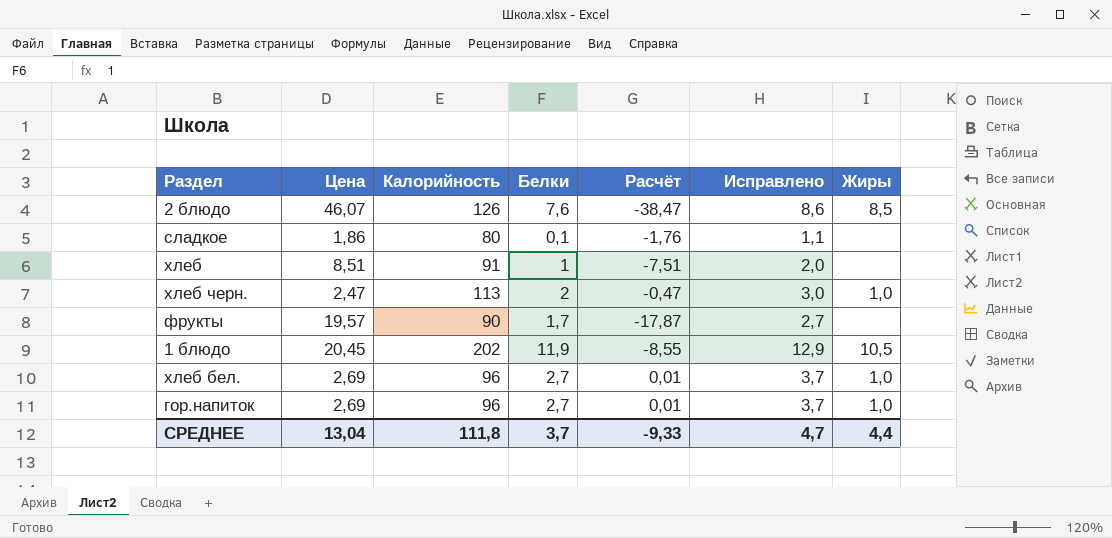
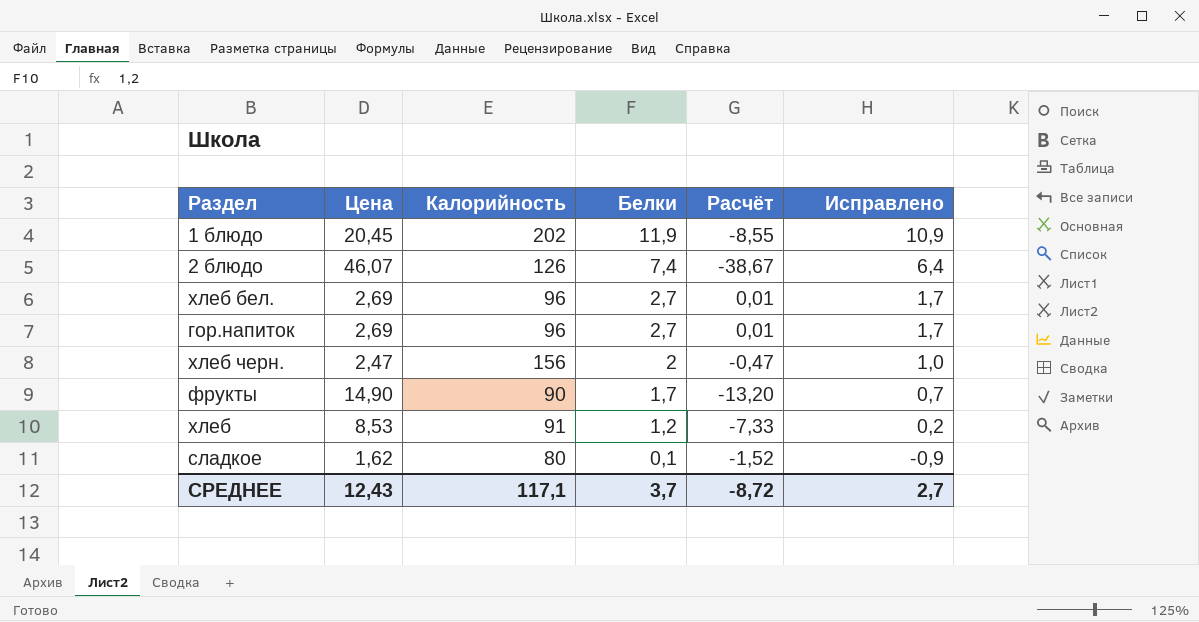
row order: none -> Белки descending
column Жиры | position: 7 -> none
column Исправлено | formula: [Белки] + 1 -> [Белки] - 1
2 блюдо | Белки: 7,6 -> 7,4
2 блюдо | Расчёт: -38,47 -> -38,67
хлеб черн. | Калорийность: 113 -> 156
фрукты | Цена: 19,57 -> 14,90
фрукты | Расчёт: -17,87 -> -13,20
хлеб | Цена: 8,51 -> 8,53
хлеб | Белки: 1 -> 1,2
хлеб | Расчёт: -7,51 -> -7,33
сладкое | Цена: 1,86 -> 1,62
сладкое | Расчёт: -1,76 -> -1,52
СРЕДНЕЕ | Цена: 13,04 -> 12,43
СРЕДНЕЕ | Калорийность: 111,8 -> 117,1
СРЕДНЕЕ | Расчёт: -9,33 -> -8,72
СРЕДНЕЕ | Исправлено: 4,7 -> 2,7

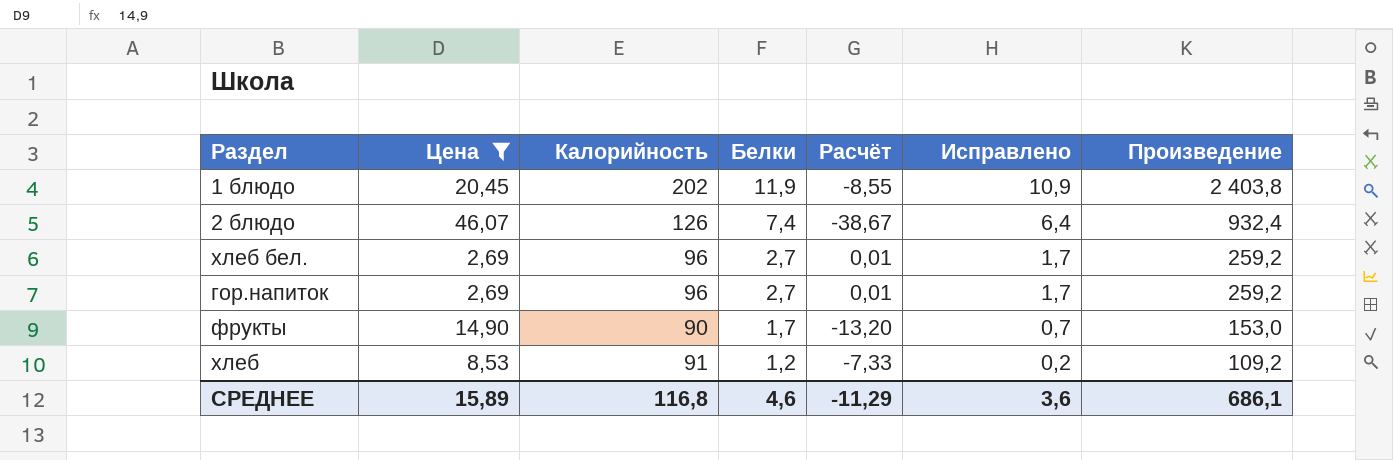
filter: none -> Цена >= 2,69
column Произведение | formula: none -> [Калорийность] * [Белки]
СРЕДНЕЕ | Цена: 12,43 -> 15,89
СРЕДНЕЕ | Калорийность: 117,1 -> 116,8
СРЕДНЕЕ | Белки: 3,7 -> 4,6
СРЕДНЕЕ | Расчёт: -8,72 -> -11,29
СРЕДНЕЕ | Исправлено: 2,7 -> 3,6

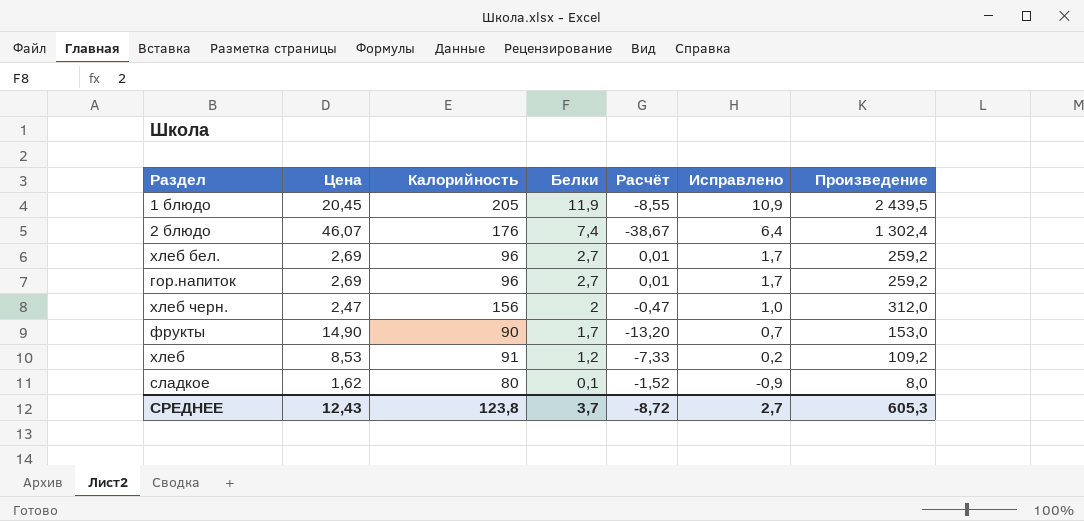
filter: Цена >= 2,69 -> none
1 блюдо | Калорийность: 202 -> 205
1 блюдо | Произведение: 2 403,8 -> 2 439,5
2 блюдо | Калорийность: 126 -> 176
2 блюдо | Произведение: 932,4 -> 1 302,4
СРЕДНЕЕ | Цена: 15,89 -> 12,43
СРЕДНЕЕ | Калорийность: 116,8 -> 123,8
СРЕДНЕЕ | Белки: 4,6 -> 3,7
СРЕДНЕЕ | Расчёт: -11,29 -> -8,72
СРЕДНЕЕ | Исправлено: 3,6 -> 2,7
СРЕДНЕЕ | Произведение: 686,1 -> 605,3

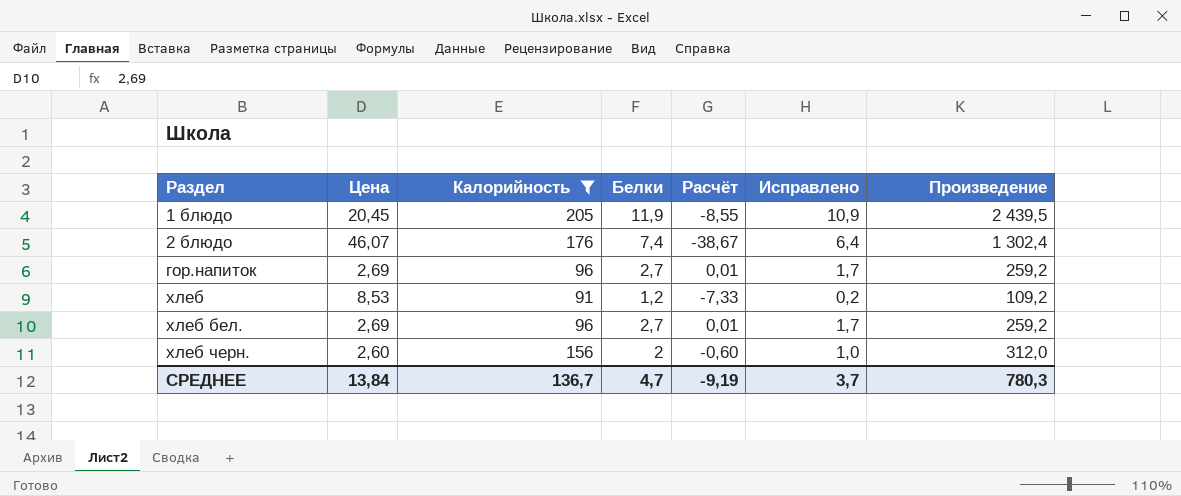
filter: none -> Калорийность >= 91
row order: Белки descending -> Раздел ascending
хлеб черн. | Цена: 2,47 -> 2,60
хлеб черн. | Расчёт: -0,47 -> -0,60
СРЕДНЕЕ | Цена: 12,43 -> 13,84
СРЕДНЕЕ | Калорийность: 123,8 -> 136,7
СРЕДНЕЕ | Белки: 3,7 -> 4,7
СРЕДНЕЕ | Расчёт: -8,72 -> -9,19
СРЕДНЕЕ | Исправлено: 2,7 -> 3,7
СРЕДНЕЕ | Произведение: 605,3 -> 780,3

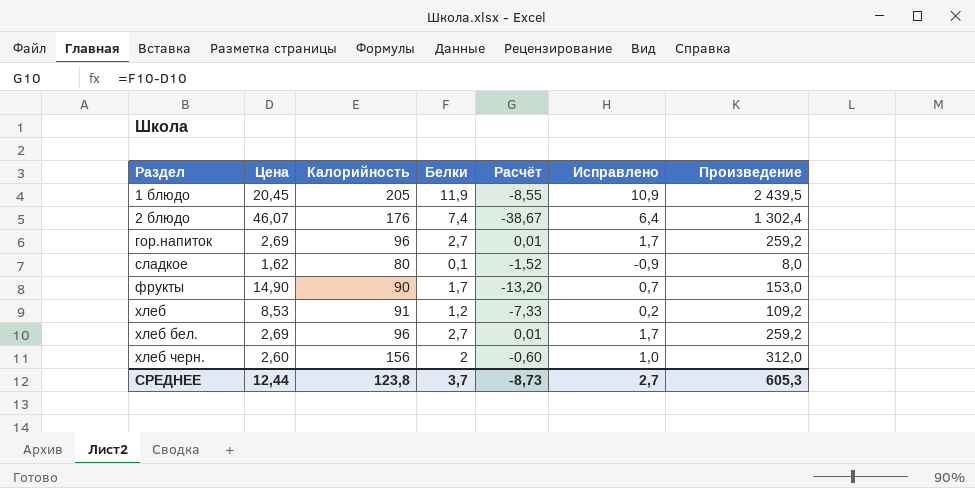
filter: Калорийность >= 91 -> none
СРЕДНЕЕ | Цена: 13,84 -> 12,44
СРЕДНЕЕ | Калорийность: 136,7 -> 123,8
СРЕДНЕЕ | Белки: 4,7 -> 3,7
СРЕДНЕЕ | Расчёт: -9,19 -> -8,73
СРЕДНЕЕ | Исправлено: 3,7 -> 2,7
СРЕДНЕЕ | Произведение: 780,3 -> 605,3

